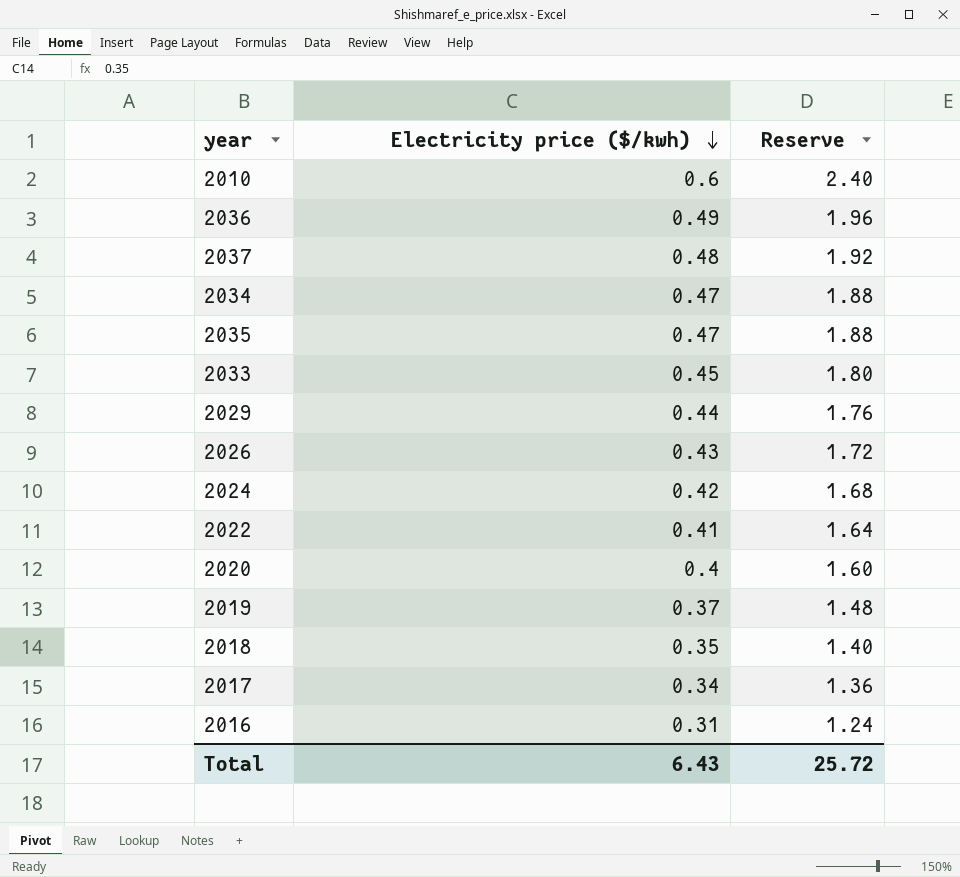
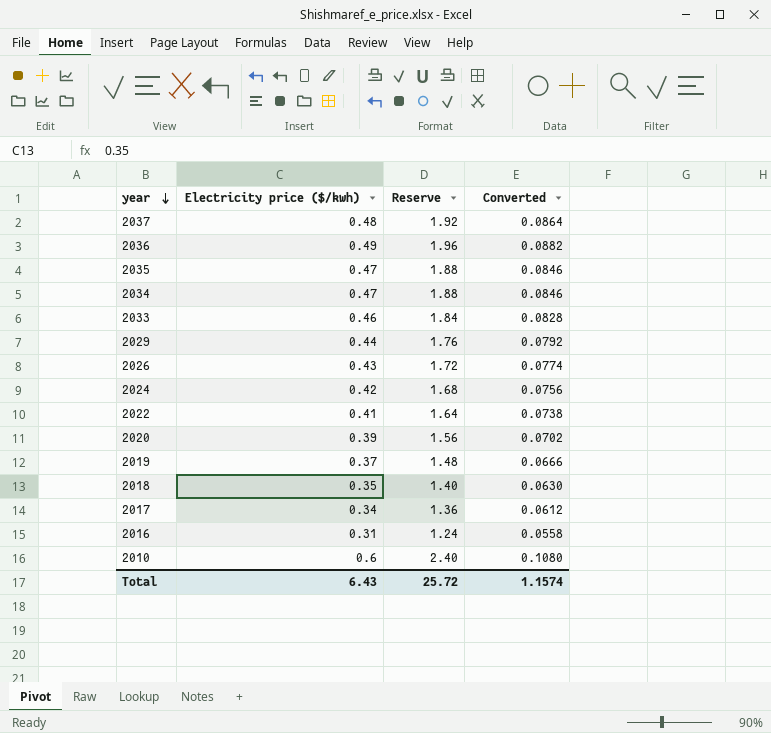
row order: Electricity price ($/kwh) descending -> year descending
column Converted | formula: none -> [Electricity price ($/kwh)] * 0.18
2033 | Electricity price ($/kwh): 0.45 -> 0.46
2033 | Reserve: 1.80 -> 1.84
2020 | Electricity price ($/kwh): 0.4 -> 0.39
2020 | Reserve: 1.60 -> 1.56

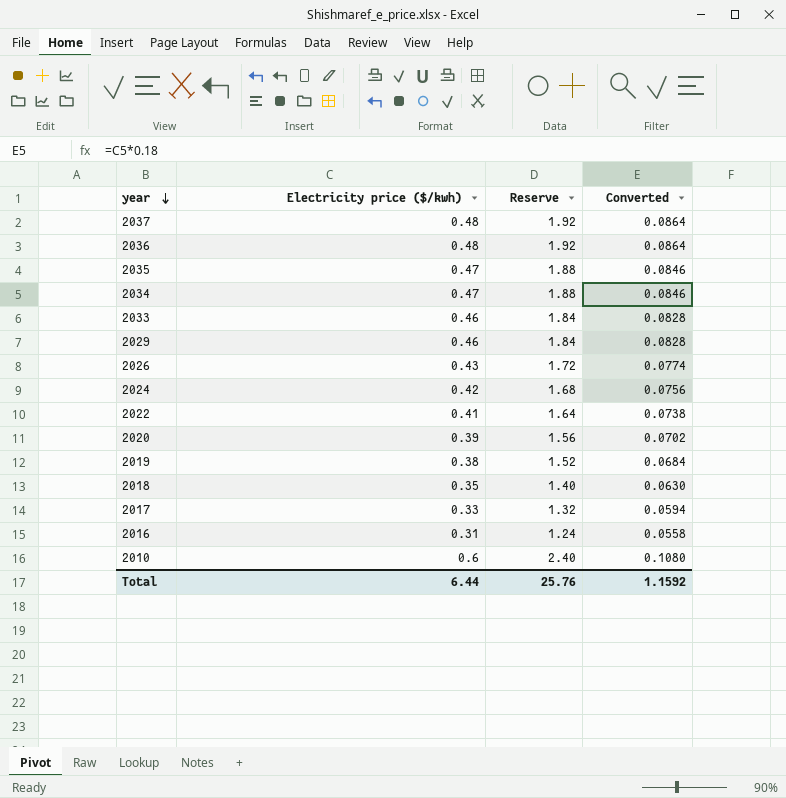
2036 | Electricity price ($/kwh): 0.49 -> 0.48
2036 | Reserve: 1.96 -> 1.92
2036 | Converted: 0.0882 -> 0.0864
2029 | Electricity price ($/kwh): 0.44 -> 0.46
2029 | Reserve: 1.76 -> 1.84
2029 | Converted: 0.0792 -> 0.0828
2019 | Electricity price ($/kwh): 0.37 -> 0.38
2019 | Reserve: 1.48 -> 1.52
2019 | Converted: 0.0666 -> 0.0684
2017 | Electricity price ($/kwh): 0.34 -> 0.33
2017 | Reserve: 1.36 -> 1.32
2017 | Converted: 0.0612 -> 0.0594
Total | Electricity price ($/kwh): 6.43 -> 6.44
Total | Reserve: 25.72 -> 25.76
Total | Converted: 1.1574 -> 1.1592

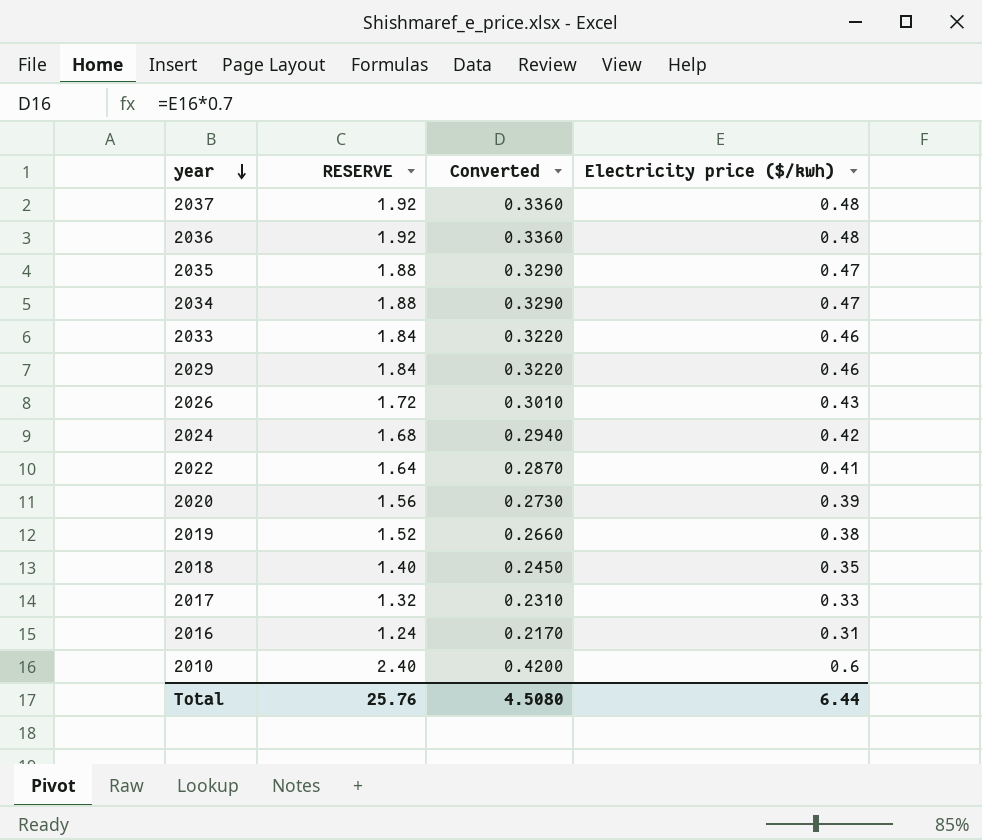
column name: Reserve -> RESERVE
column Converted | formula: [Electricity price ($/kwh)] * 0.18 -> [Electricity price ($/kwh)] * 0.7
column Electricity price ($/kwh) | position: 2 -> 4
Total | Converted: 1.1592 -> 4.5080

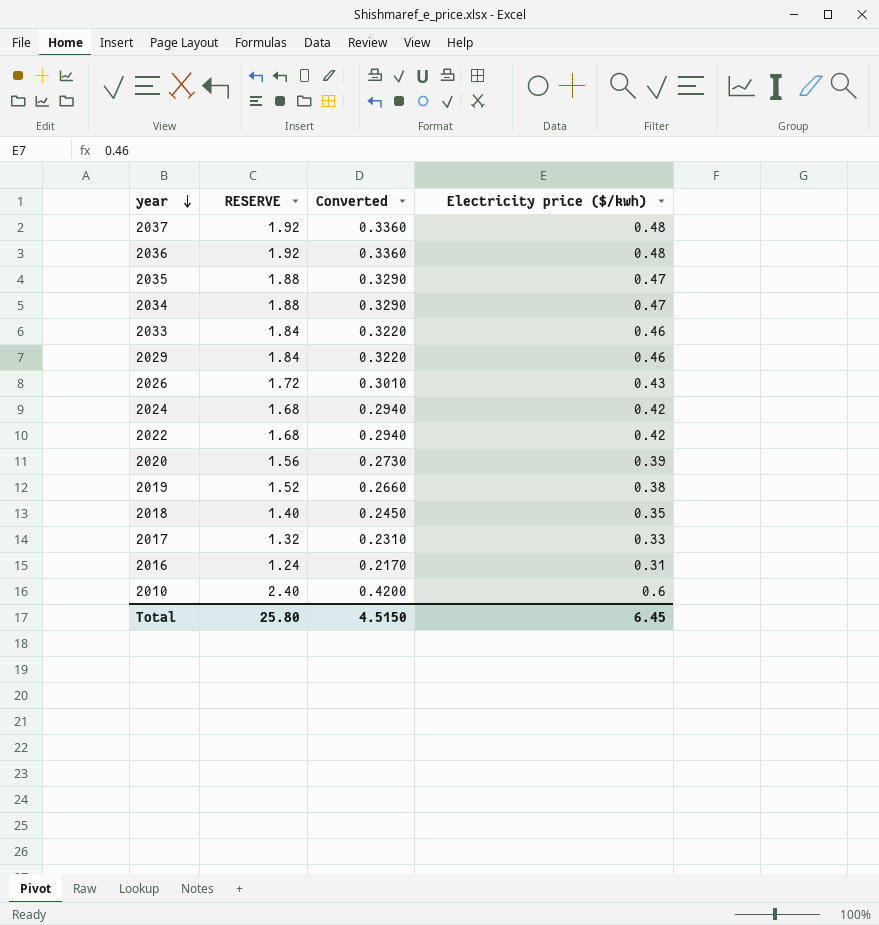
2022 | RESERVE: 1.64 -> 1.68
2022 | Converted: 0.2870 -> 0.2940
2022 | Electricity price ($/kwh): 0.41 -> 0.42
Total | RESERVE: 25.76 -> 25.80
Total | Converted: 4.5080 -> 4.5150
Total | Electricity price ($/kwh): 6.44 -> 6.45

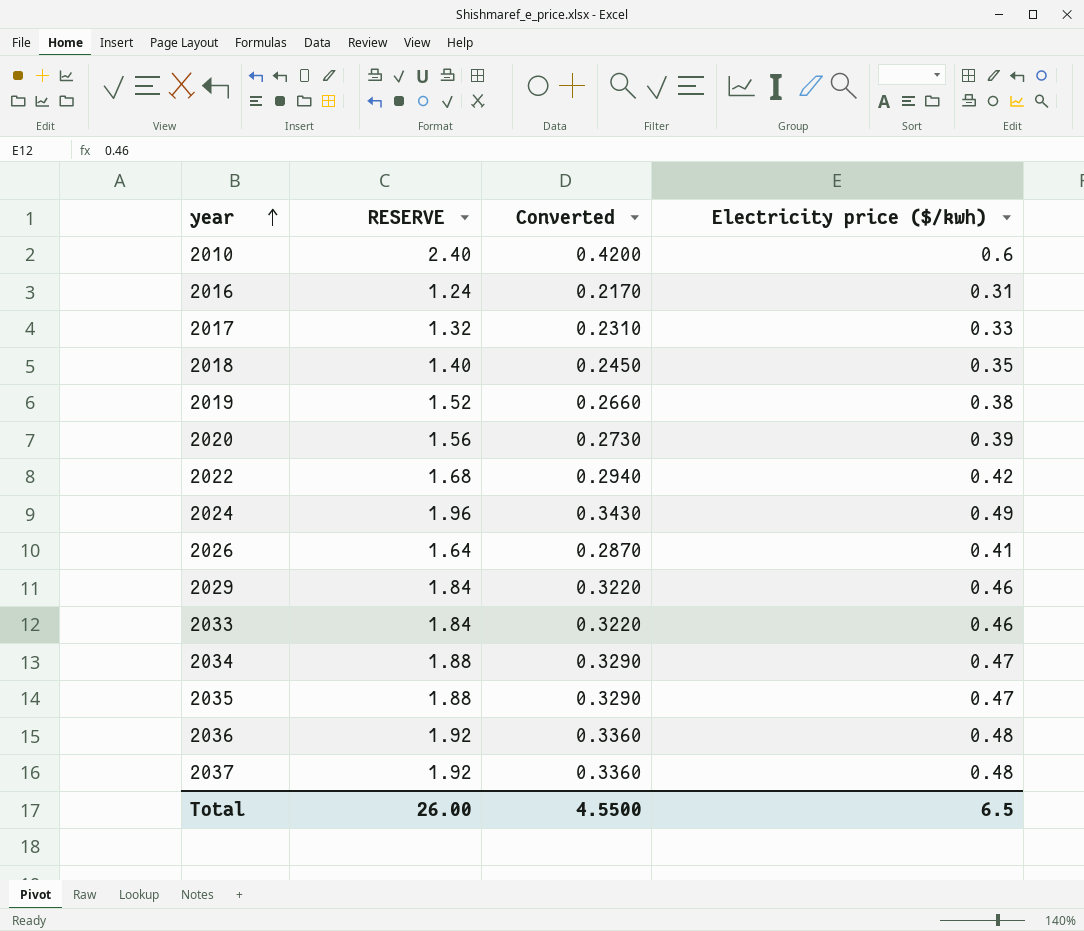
row order: year descending -> year ascending
2024 | RESERVE: 1.68 -> 1.96
2024 | Converted: 0.2940 -> 0.3430
2024 | Electricity price ($/kwh): 0.42 -> 0.49
2026 | RESERVE: 1.72 -> 1.64
2026 | Converted: 0.3010 -> 0.2870
2026 | Electricity price ($/kwh): 0.43 -> 0.41
Total | RESERVE: 25.80 -> 26.00
Total | Converted: 4.5150 -> 4.5500
Total | Electricity price ($/kwh): 6.45 -> 6.5

